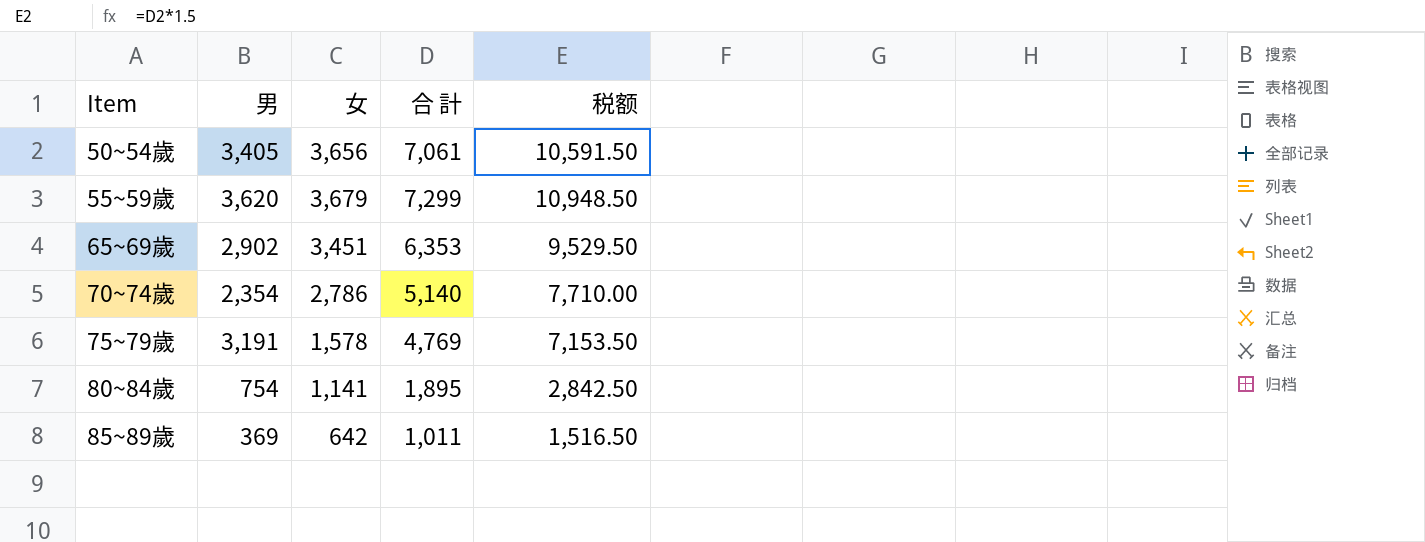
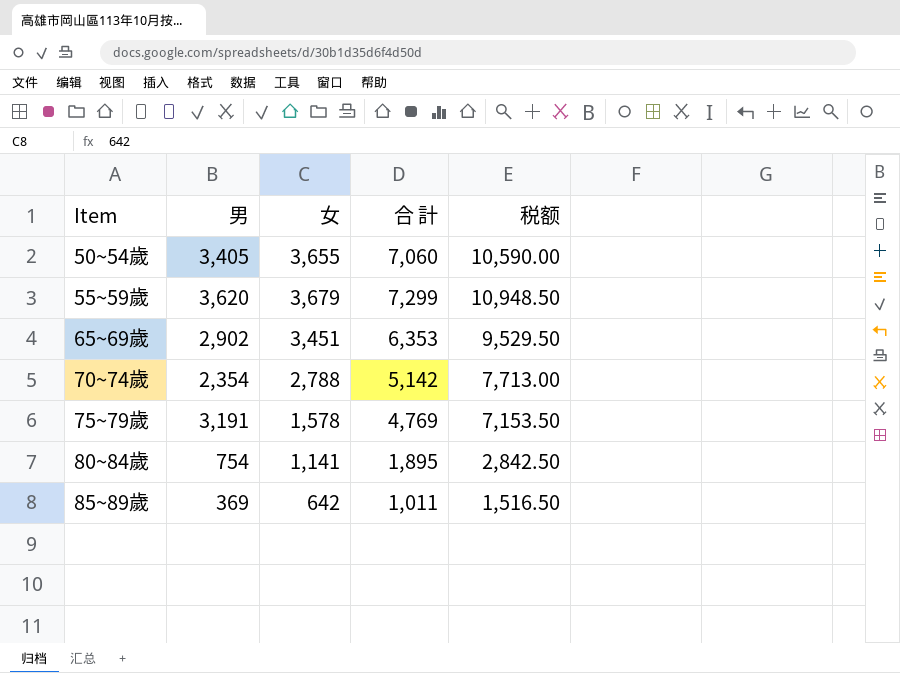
50~54歲 | 女: 3,656 -> 3,655
50~54歲 | 合 計: 7,061 -> 7,060
50~54歲 | 税额: 10,591.50 -> 10,590.00
70~74歲 | 女: 2,786 -> 2,788
70~74歲 | 合 計: 5,140 -> 5,142
70~74歲 | 税额: 7,710.00 -> 7,713.00

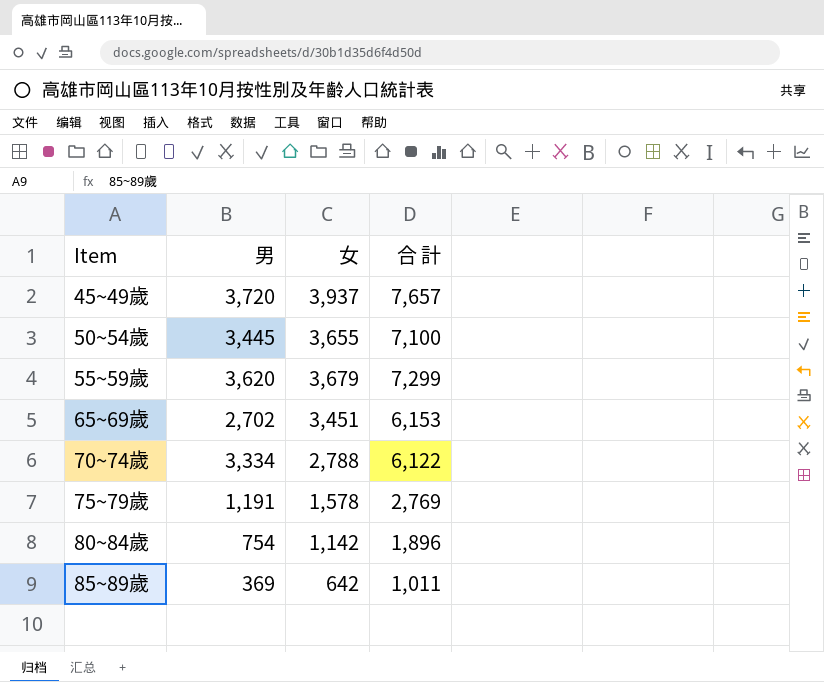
column 税额 | formula: [合 計] * 1.5 -> none
row 45~49歲: none -> 3,720 | 3,937 | 7,657
50~54歲 | 男: 3,405 -> 3,445
50~54歲 | 合 計: 7,060 -> 7,100
65~69歲 | 男: 2,902 -> 2,702
65~69歲 | 合 計: 6,353 -> 6,153
70~74歲 | 男: 2,354 -> 3,334
70~74歲 | 合 計: 5,142 -> 6,122
75~79歲 | 男: 3,191 -> 1,191
75~79歲 | 合 計: 4,769 -> 2,769
80~84歲 | 女: 1,141 -> 1,142
80~84歲 | 合 計: 1,895 -> 1,896

